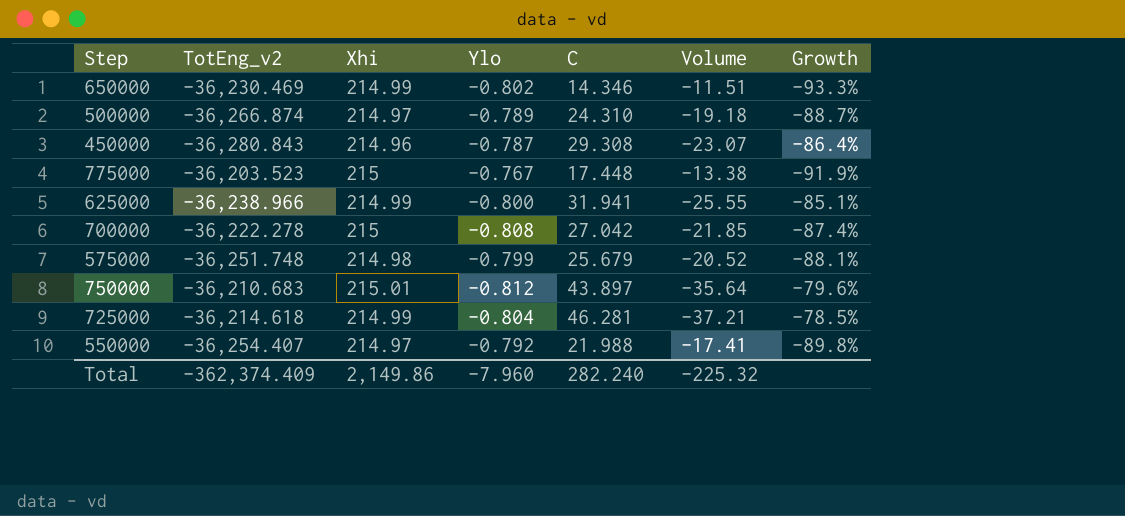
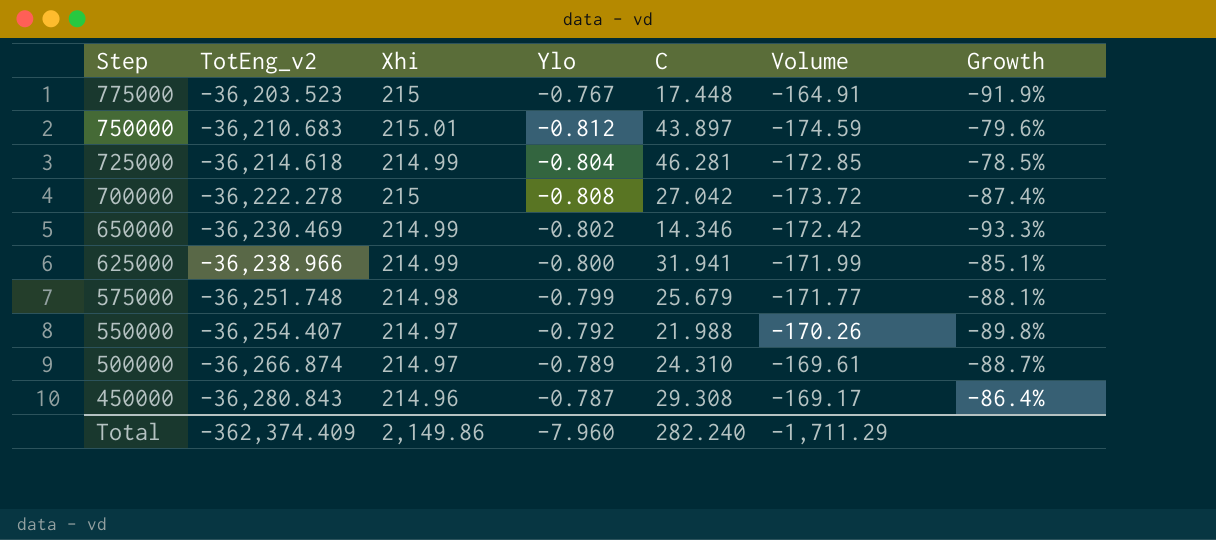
row order: none -> Step descending
column Volume | formula: [Ylo] * [C] -> [Xhi] * [Ylo]
Total | Volume: -225.32 -> -1,711.29

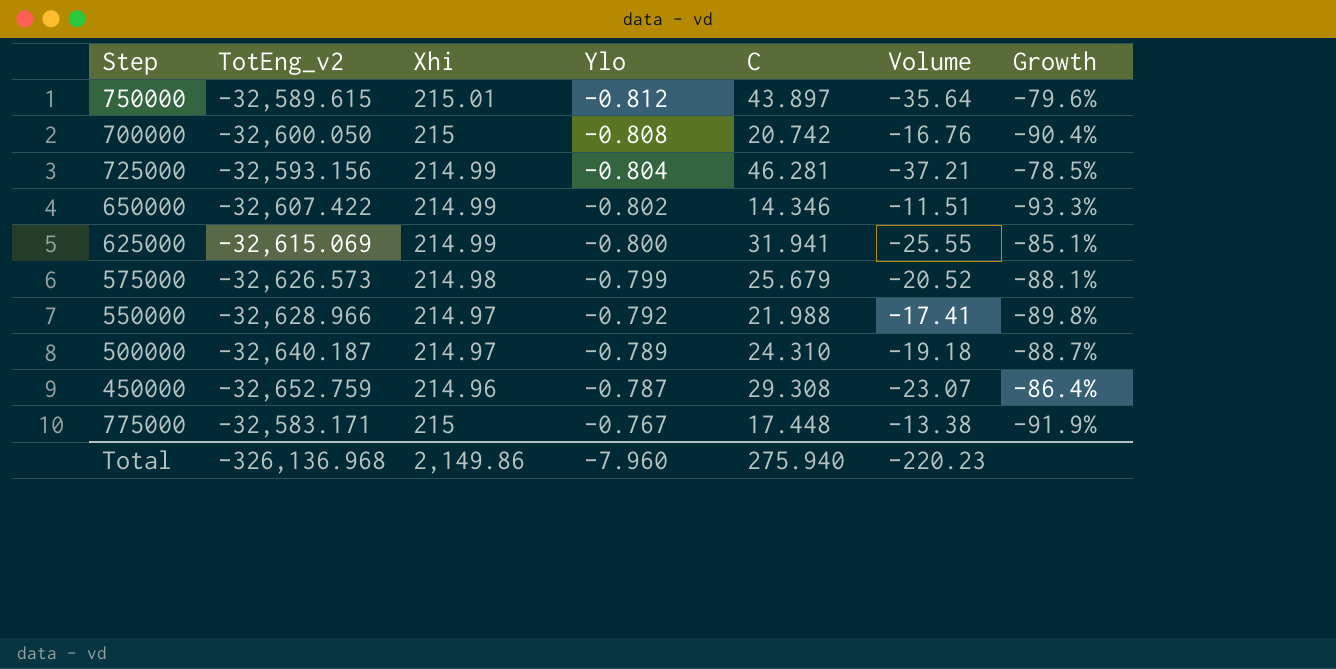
row order: Step descending -> Ylo ascending
column Volume | formula: [Xhi] * [Ylo] -> [Ylo] * [C]
750000 | TotEng_v2: -36,210.683 -> -32,589.615
700000 | TotEng_v2: -36,222.278 -> -32,600.050
700000 | C: 27.042 -> 20.742
700000 | Growth: -87.4% -> -90.4%
725000 | TotEng_v2: -36,214.618 -> -32,593.156
650000 | TotEng_v2: -36,230.469 -> -32,607.422
625000 | TotEng_v2: -36,238.966 -> -32,615.069
575000 | TotEng_v2: -36,251.748 -> -32,626.573
550000 | TotEng_v2: -36,254.407 -> -32,628.966
500000 | TotEng_v2: -36,266.874 -> -32,640.187
450000 | TotEng_v2: -36,280.843 -> -32,652.759
775000 | TotEng_v2: -36,203.523 -> -32,583.171
Total | TotEng_v2: -362,374.409 -> -326,136.968
Total | C: 282.240 -> 275.940
Total | Volume: -1,711.29 -> -220.23

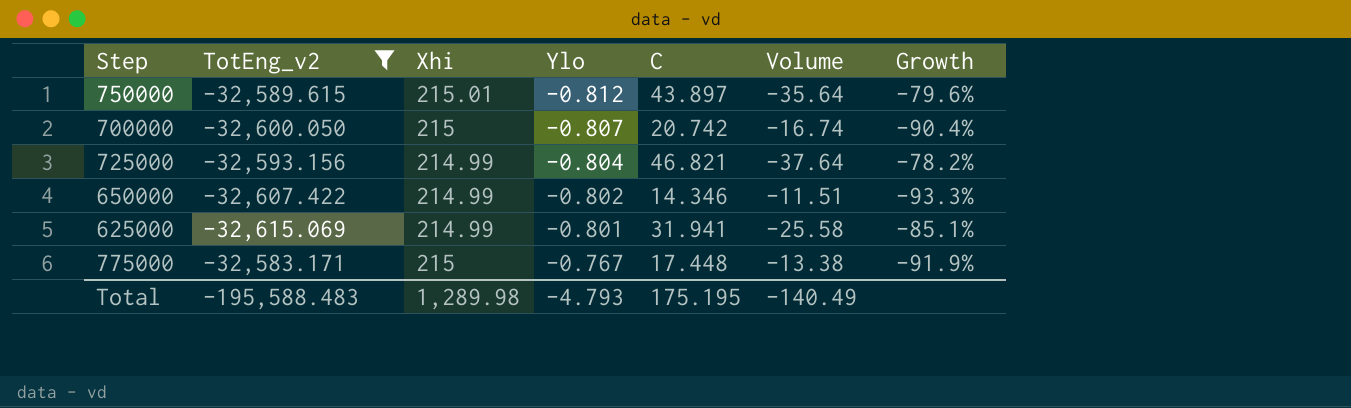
filter: none -> TotEng_v2 >= -32,615.069
700000 | Ylo: -0.808 -> -0.807
700000 | Volume: -16.76 -> -16.74
725000 | C: 46.281 -> 46.821
725000 | Volume: -37.21 -> -37.64
725000 | Growth: -78.5% -> -78.2%
625000 | Ylo: -0.800 -> -0.801
625000 | Volume: -25.55 -> -25.58
Total | TotEng_v2: -326,136.968 -> -195,588.483
Total | Xhi: 2,149.86 -> 1,289.98
Total | Ylo: -7.960 -> -4.793
Total | C: 275.940 -> 175.195
Total | Volume: -220.23 -> -140.49

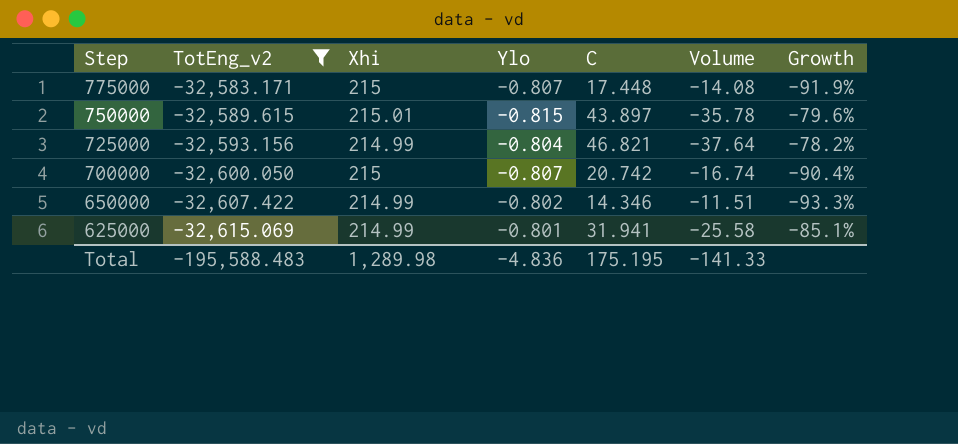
row order: Ylo ascending -> Step descending
775000 | Ylo: -0.767 -> -0.807
775000 | Volume: -13.38 -> -14.08
750000 | Ylo: -0.812 -> -0.815
750000 | Volume: -35.64 -> -35.78
Total | Ylo: -4.793 -> -4.836
Total | Volume: -140.49 -> -141.33

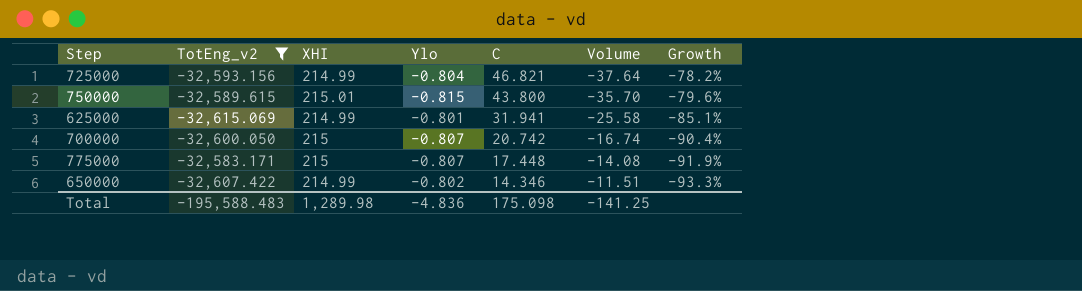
row order: Step descending -> C descending
column name: Xhi -> XHI
750000 | C: 43.897 -> 43.800
750000 | Volume: -35.78 -> -35.70
Total | C: 175.195 -> 175.098
Total | Volume: -141.33 -> -141.25

